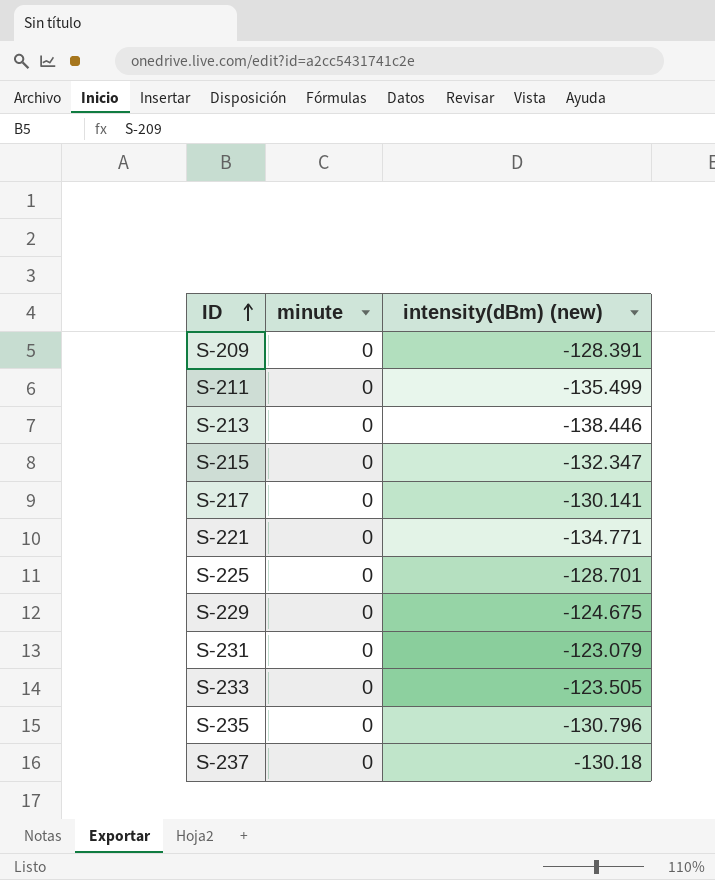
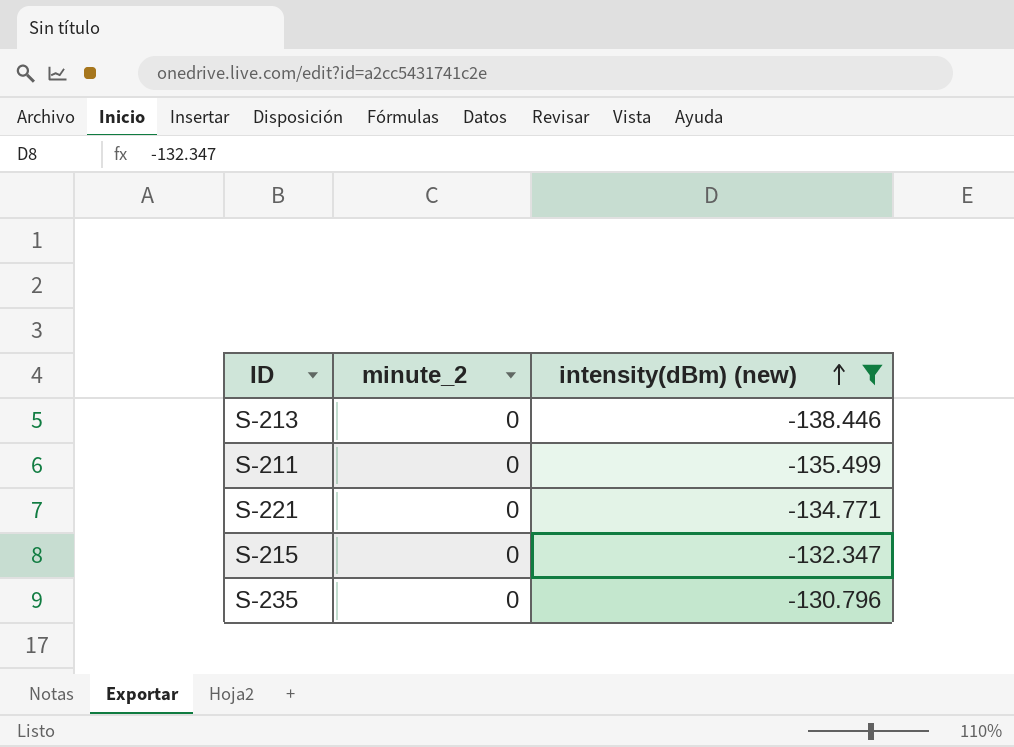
filter: none -> intensity(dBm) (new) <= -130.796
row order: ID ascending -> intensity(dBm) (new) ascending
column name: minute -> minute_2

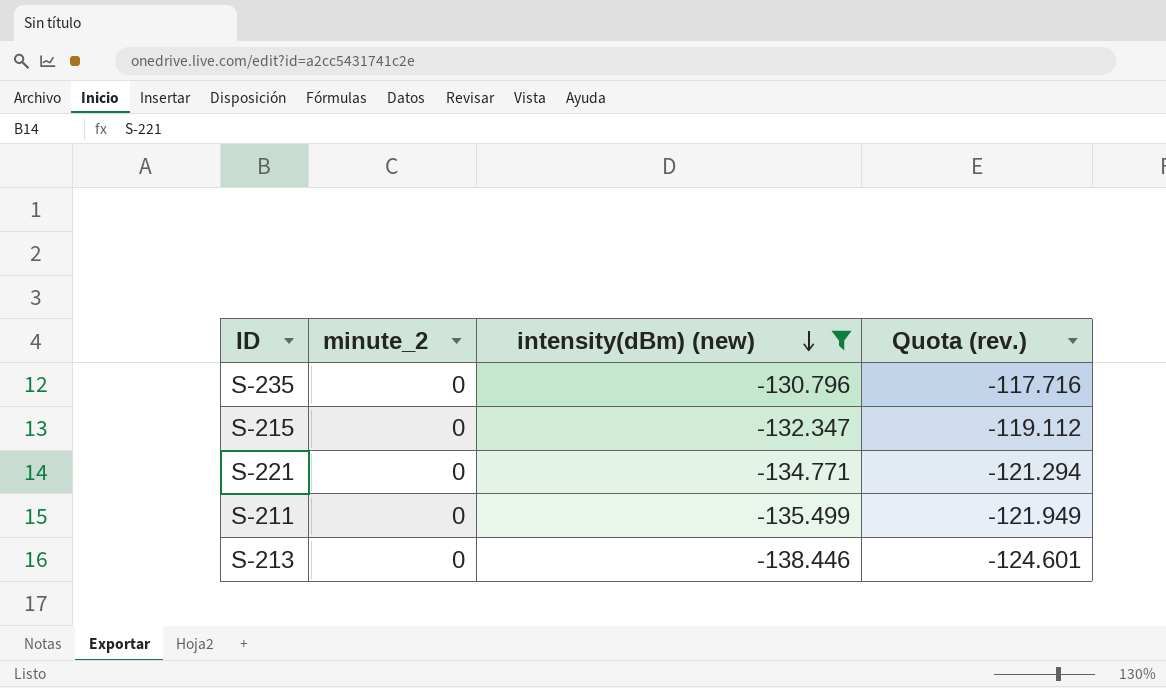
row order: intensity(dBm) (new) ascending -> intensity(dBm) (new) descending
column Quota (rev.) | formula: none -> [intensity(dBm) (new)] * 0.9

